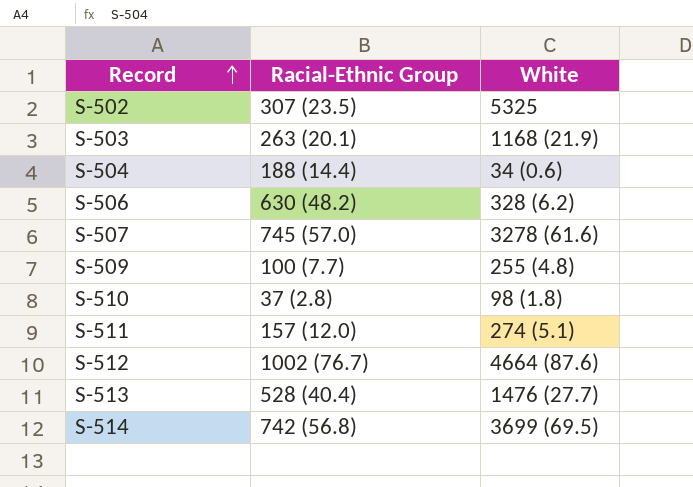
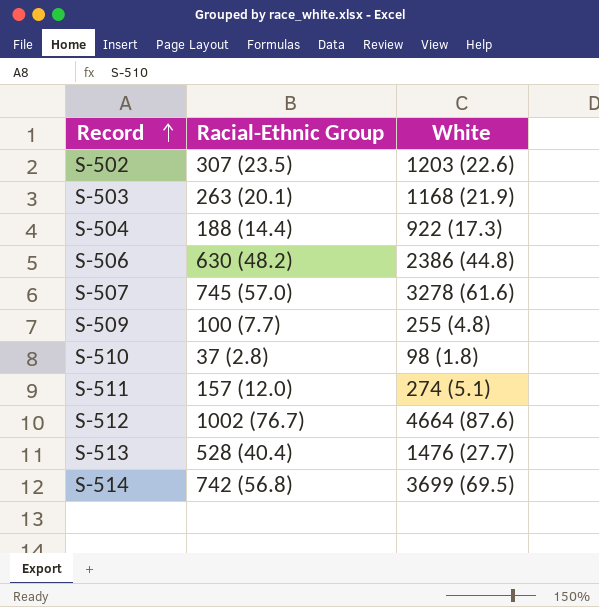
S-502 | White: 5325 -> 1203 (22.6)
S-504 | White: 34 (0.6) -> 922 (17.3)
S-506 | White: 328 (6.2) -> 2386 (44.8)

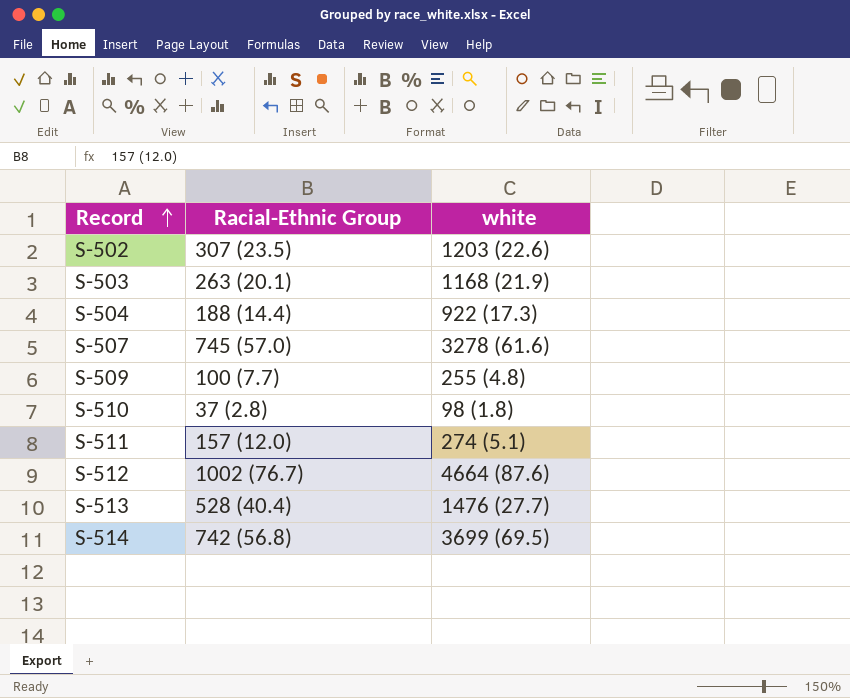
column name: White -> white
row S-506: 630 (48.2) | 2386 (44.8) -> none

